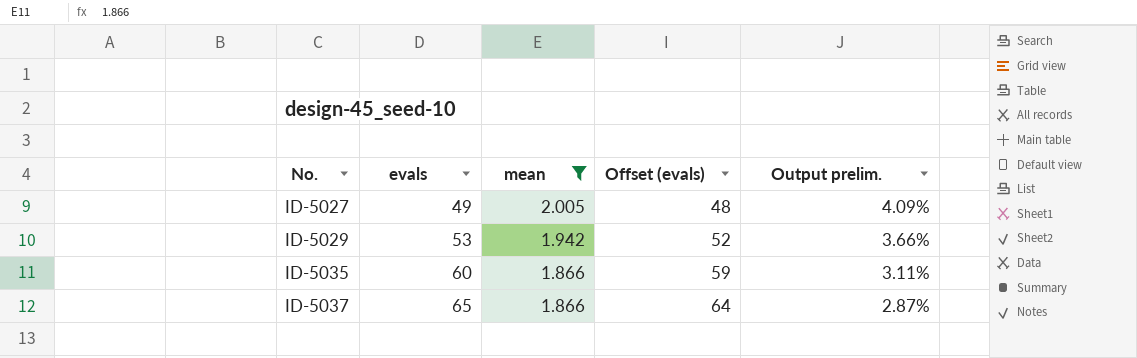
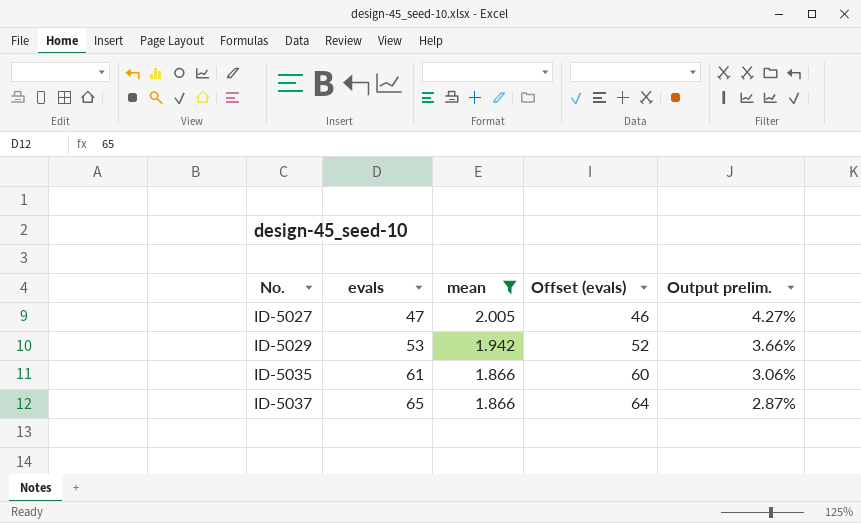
ID-5027 | evals: 49 -> 47
ID-5027 | Offset (evals): 48 -> 46
ID-5027 | Output prelim.: 4.09% -> 4.27%
ID-5035 | evals: 60 -> 61
ID-5035 | Offset (evals): 59 -> 60
ID-5035 | Output prelim.: 3.11% -> 3.06%

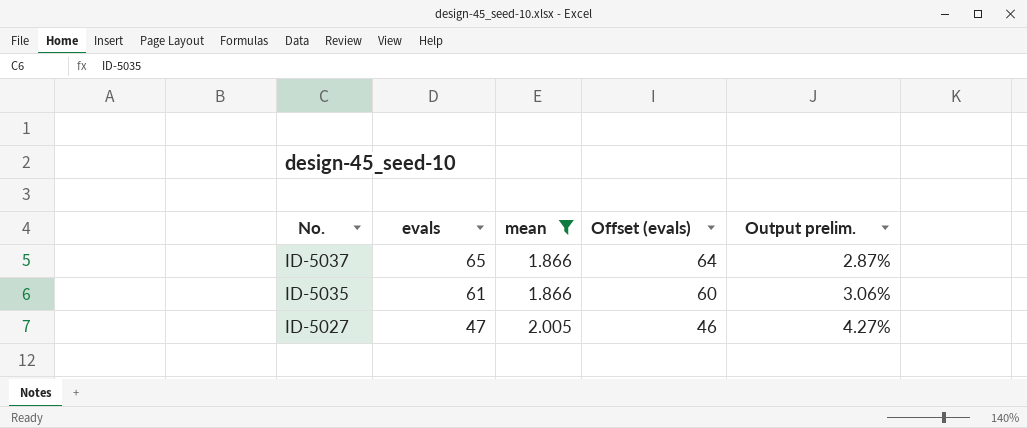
row order: No. ascending -> No. descending
row ID-5029: 53 | 1.942 | 52 | 3.66% -> none

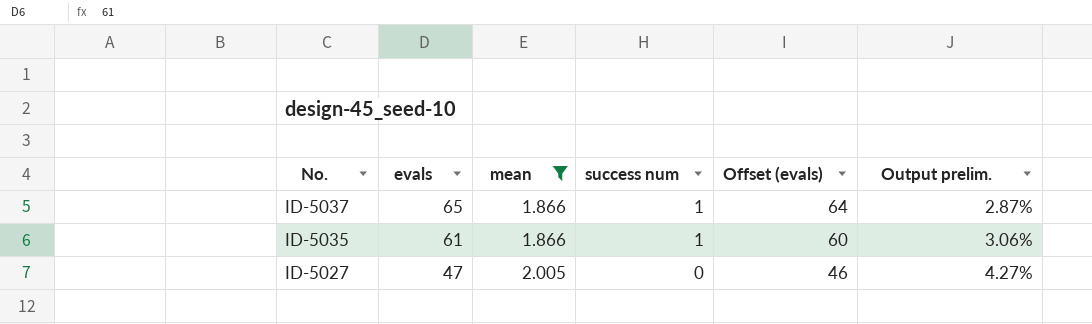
column success num | position: none -> 4

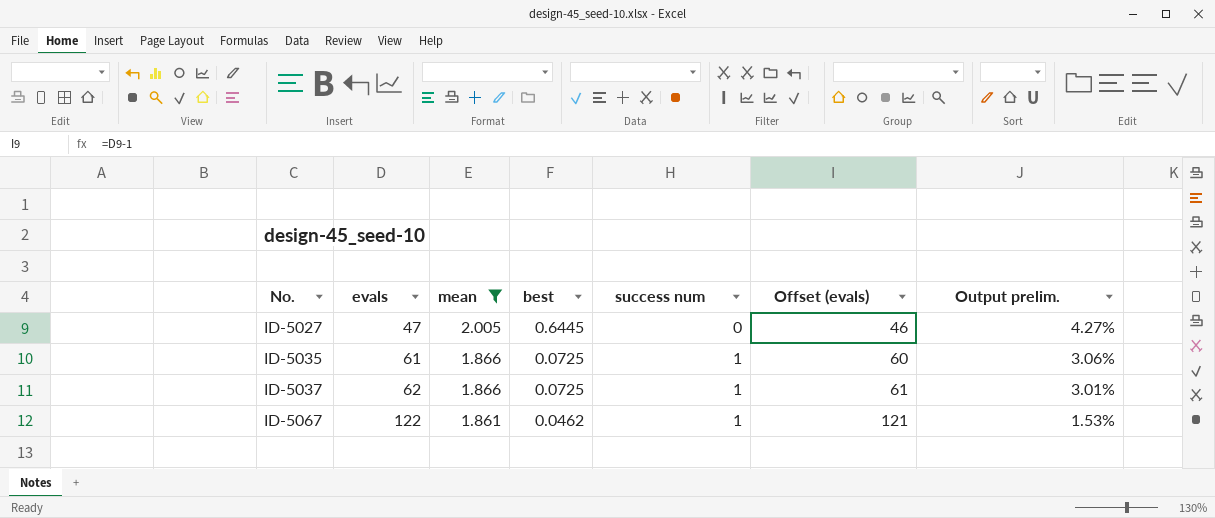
row order: No. descending -> No. ascending
column best | position: none -> 4
ID-5037 | evals: 65 -> 62
ID-5037 | Offset (evals): 64 -> 61
ID-5037 | Output prelim.: 2.87% -> 3.01%
row ID-5067: none -> 122 | 1.861 | 0.0462 | 1 | 121 | 1.53%

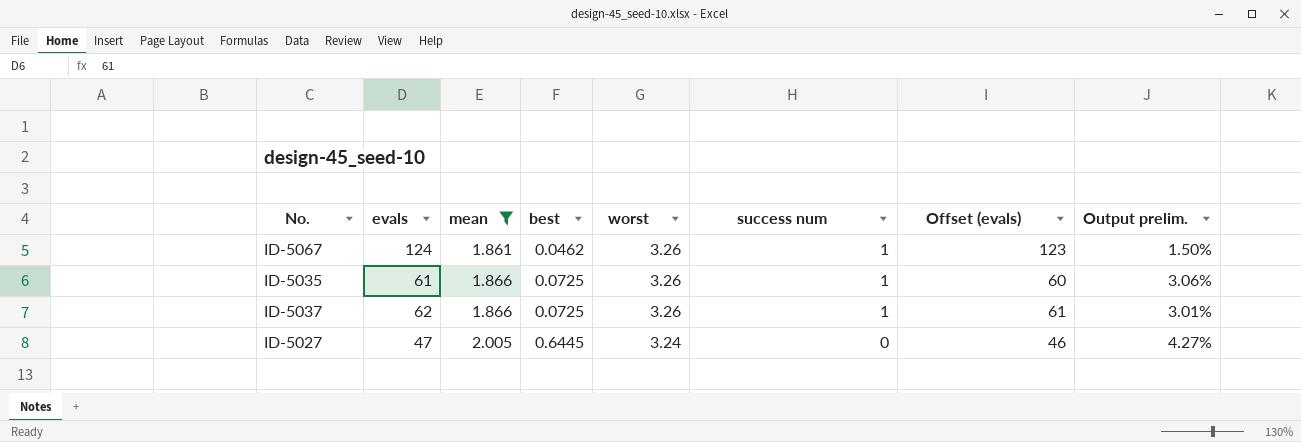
row order: No. ascending -> mean ascending
column worst | position: none -> 5
ID-5067 | evals: 122 -> 124
ID-5067 | Offset (evals): 121 -> 123
ID-5067 | Output prelim.: 1.53% -> 1.50%

